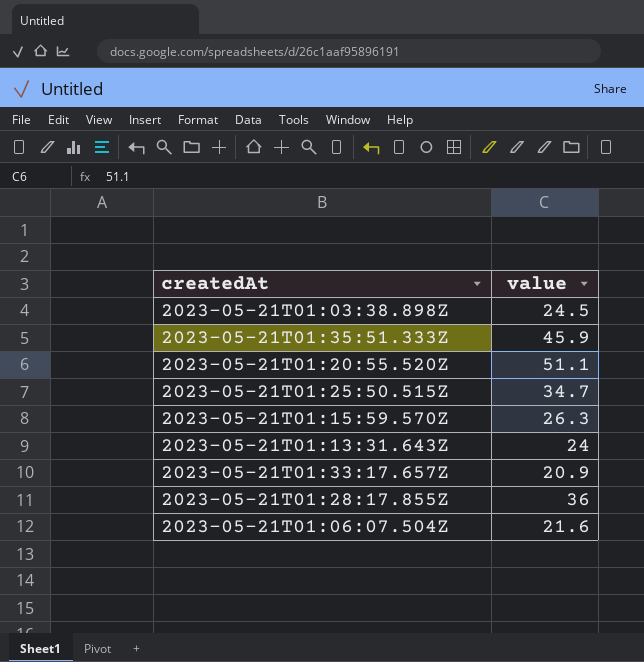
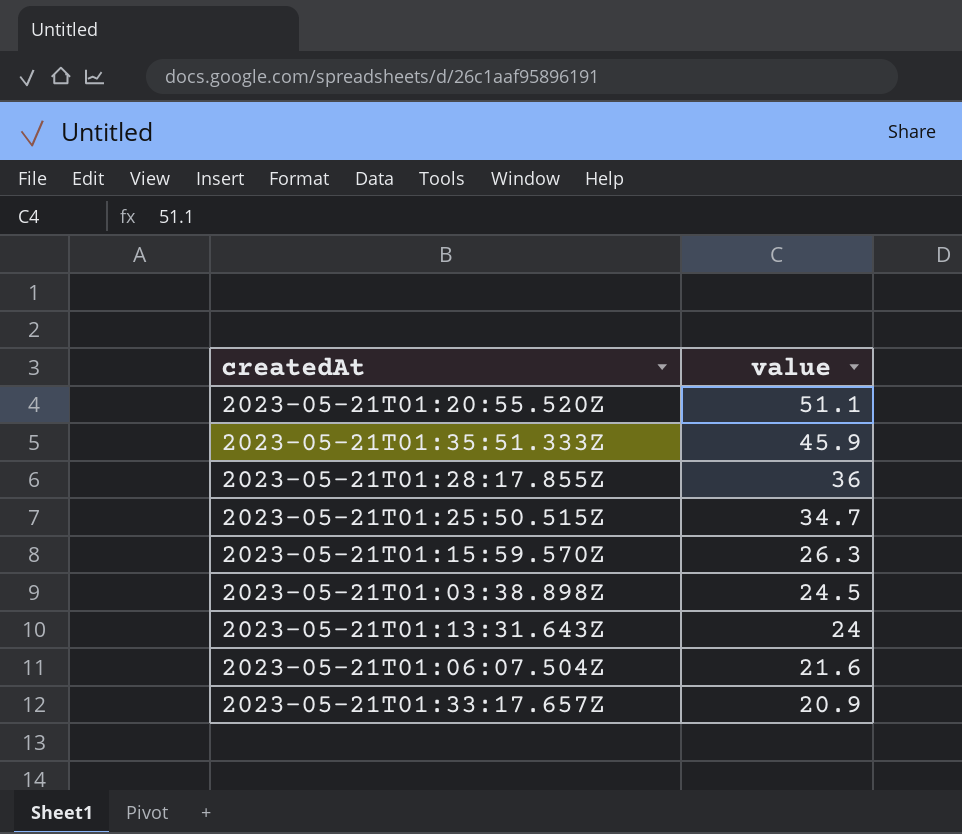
row order: none -> value descending

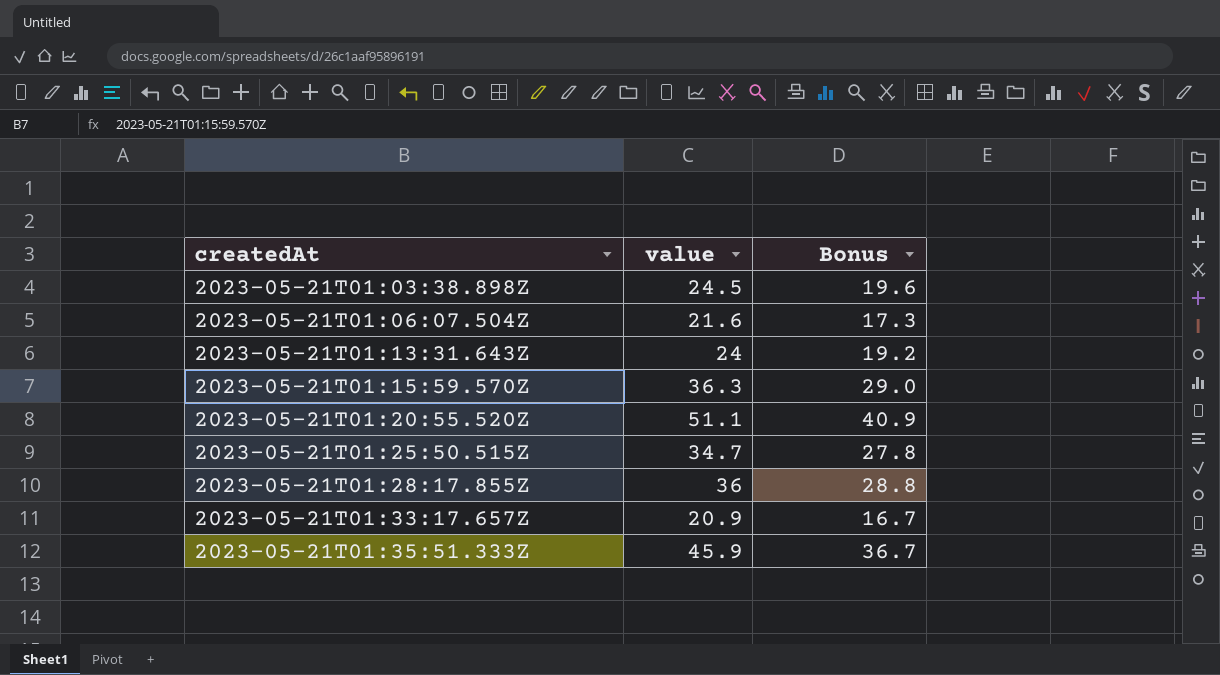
row order: value descending -> createdAt ascending
column Bonus | formula: none -> [value] * 0.8
2023-05-21T01:15:59.570Z | value: 26.3 -> 36.3

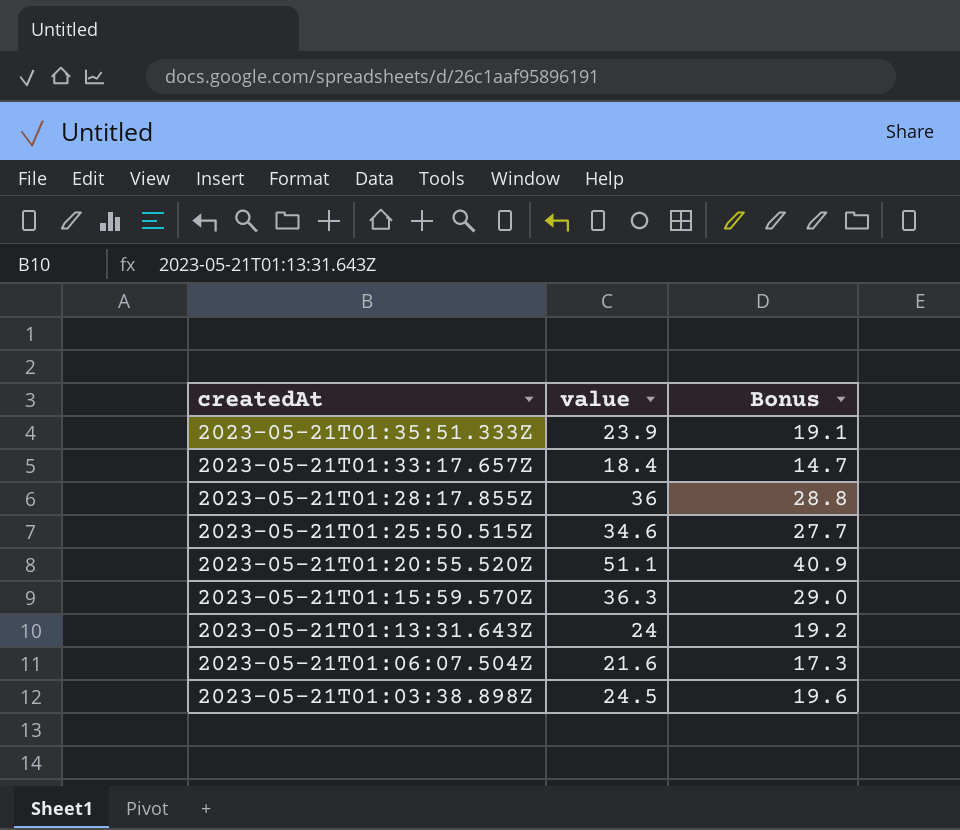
row order: createdAt ascending -> createdAt descending
2023-05-21T01:35:51.333Z | value: 45.9 -> 23.9
2023-05-21T01:35:51.333Z | Bonus: 36.7 -> 19.1
2023-05-21T01:33:17.657Z | value: 20.9 -> 18.4
2023-05-21T01:33:17.657Z | Bonus: 16.7 -> 14.7
2023-05-21T01:25:50.515Z | value: 34.7 -> 34.6
2023-05-21T01:25:50.515Z | Bonus: 27.8 -> 27.7

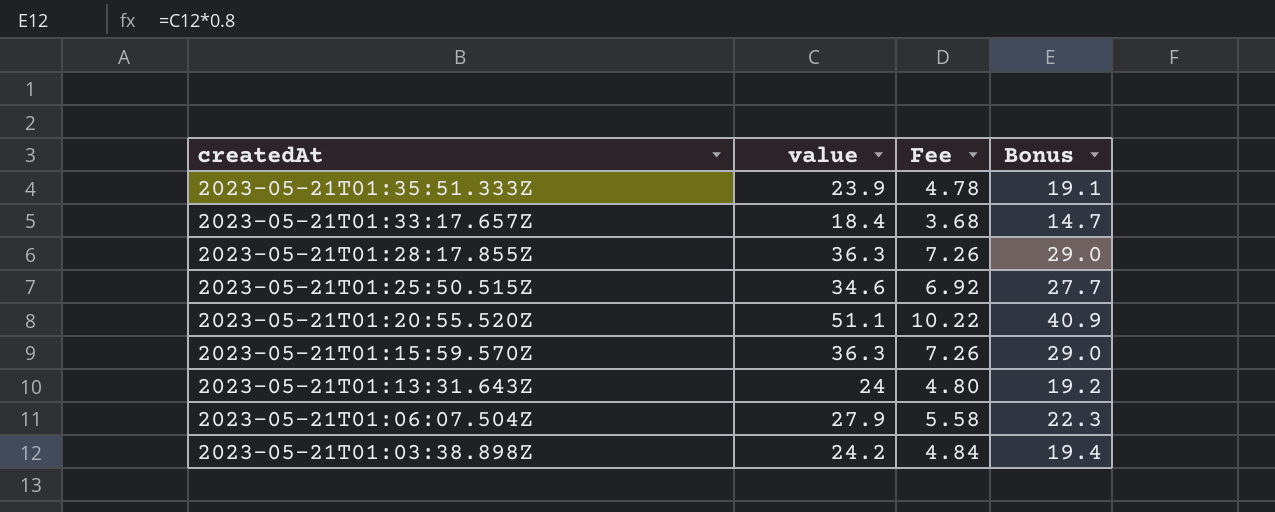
column Fee | formula: none -> [value] * 0.2
2023-05-21T01:28:17.855Z | value: 36 -> 36.3
2023-05-21T01:28:17.855Z | Bonus: 28.8 -> 29.0
2023-05-21T01:06:07.504Z | value: 21.6 -> 27.9
2023-05-21T01:06:07.504Z | Bonus: 17.3 -> 22.3
2023-05-21T01:03:38.898Z | value: 24.5 -> 24.2
2023-05-21T01:03:38.898Z | Bonus: 19.6 -> 19.4

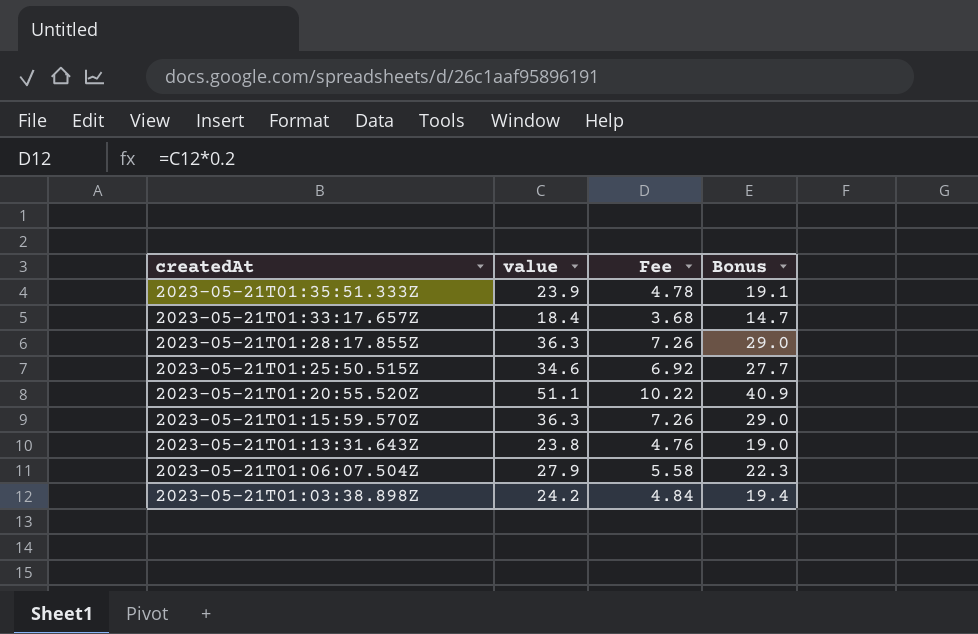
2023-05-21T01:13:31.643Z | value: 24 -> 23.8
2023-05-21T01:13:31.643Z | Fee: 4.80 -> 4.76
2023-05-21T01:13:31.643Z | Bonus: 19.2 -> 19.0

